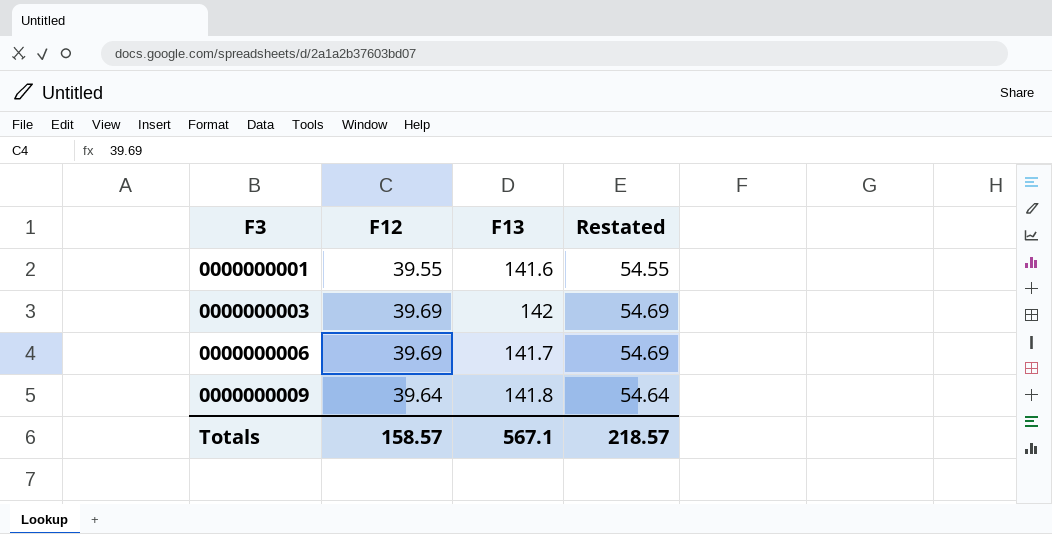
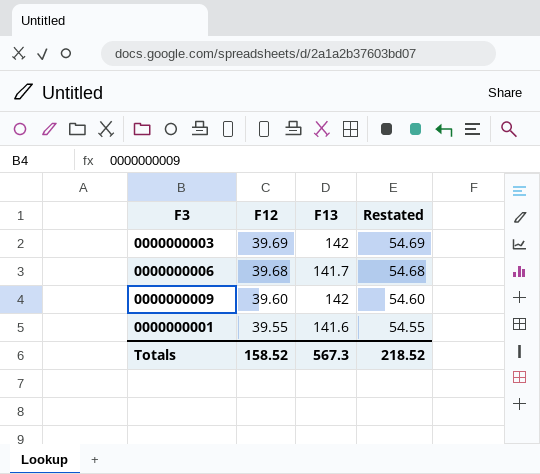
row order: F3 ascending -> F12 descending
0000000006 | F12: 39.69 -> 39.68
0000000006 | Restated: 54.69 -> 54.68
0000000009 | F12: 39.64 -> 39.60
0000000009 | F13: 141.8 -> 142
0000000009 | Restated: 54.64 -> 54.60
Totals | F12: 158.57 -> 158.52
Totals | F13: 567.1 -> 567.3
Totals | Restated: 218.57 -> 218.52

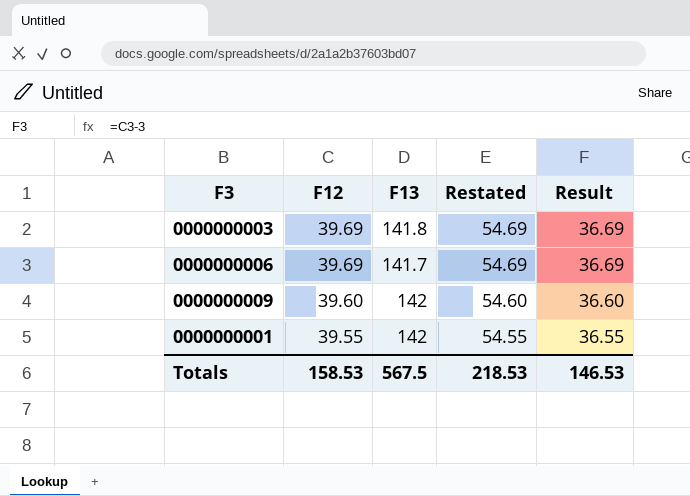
column Result | formula: none -> [F12] - 3
0000000003 | F13: 142 -> 141.8
0000000006 | F12: 39.68 -> 39.69
0000000006 | Restated: 54.68 -> 54.69
0000000001 | F13: 141.6 -> 142
Totals | F12: 158.52 -> 158.53
Totals | F13: 567.3 -> 567.5
Totals | Restated: 218.52 -> 218.53

